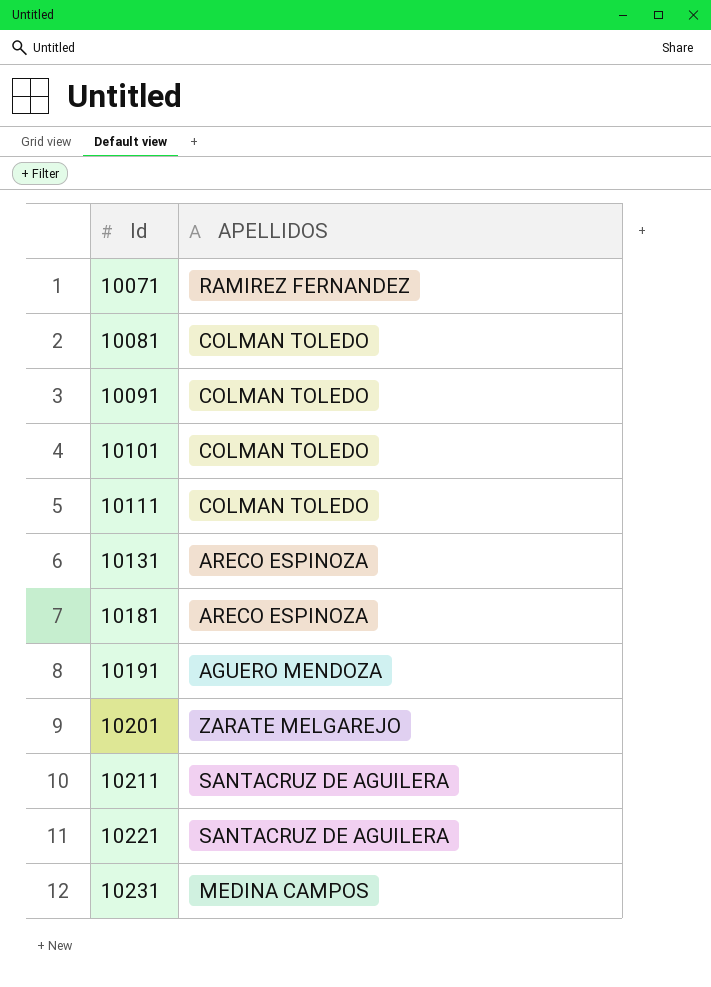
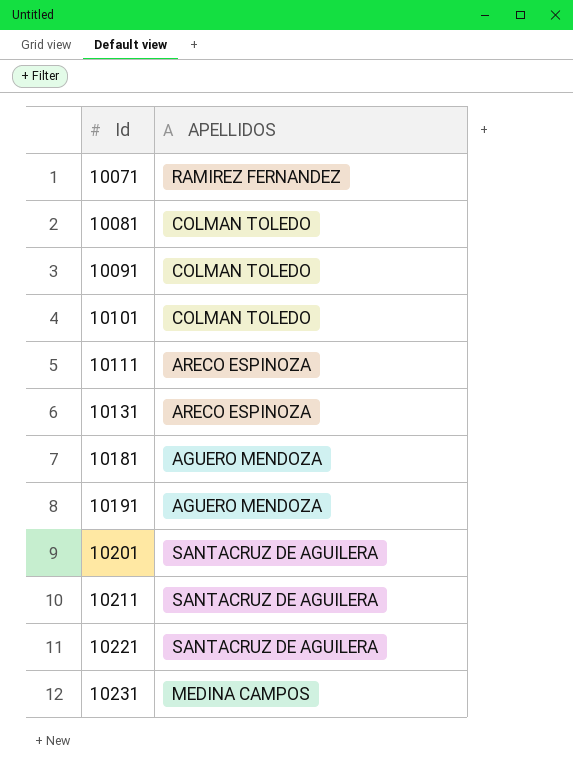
10111 | APELLIDOS: COLMAN TOLEDO -> ARECO ESPINOZA
10181 | APELLIDOS: ARECO ESPINOZA -> AGUERO MENDOZA
10201 | APELLIDOS: ZARATE MELGAREJO -> SANTACRUZ DE AGUILERA

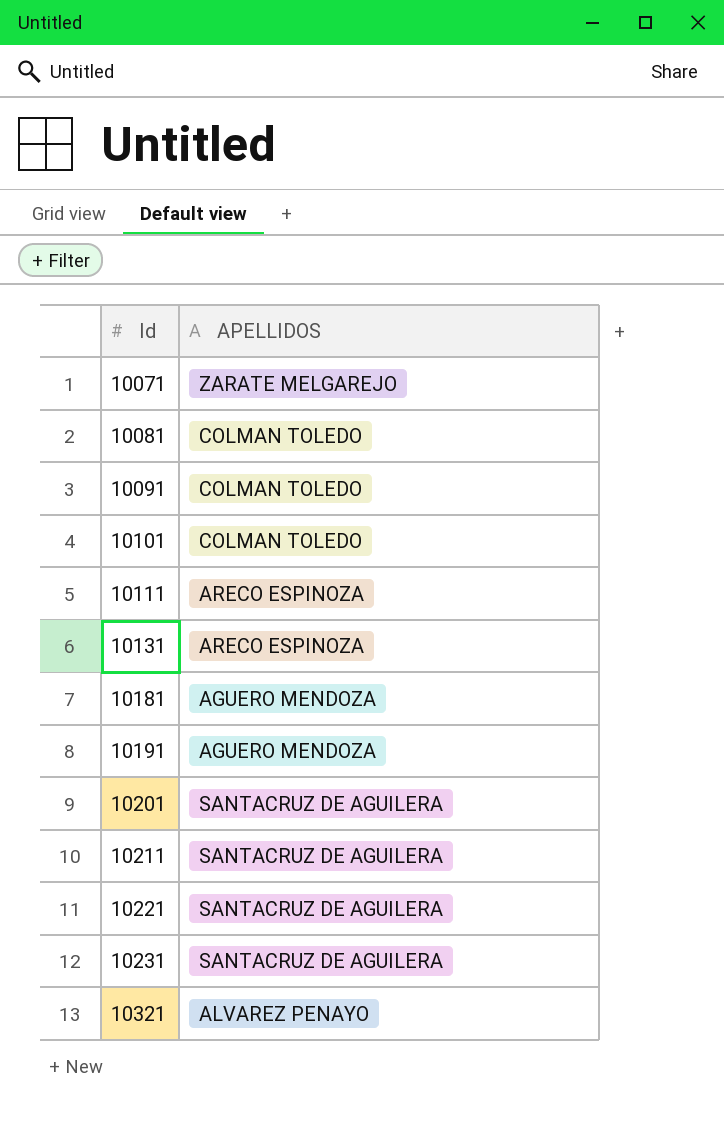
10071 | APELLIDOS: RAMIREZ FERNANDEZ -> ZARATE MELGAREJO
10231 | APELLIDOS: MEDINA CAMPOS -> SANTACRUZ DE AGUILERA
row 10321: none -> ALVAREZ PENAYO

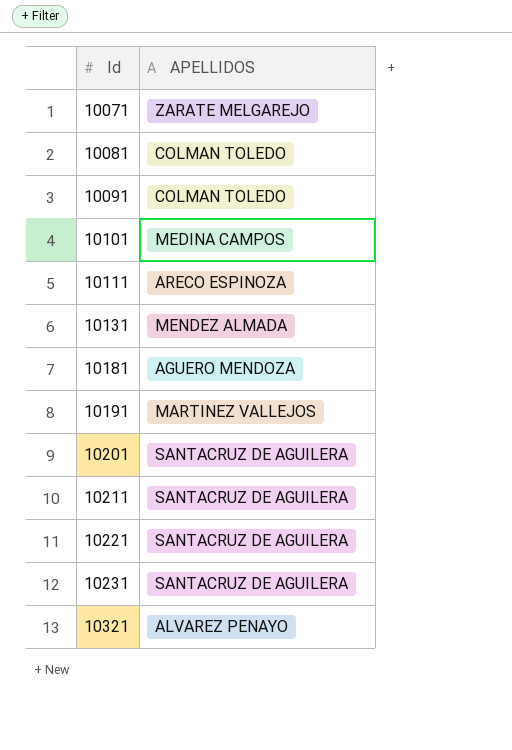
10101 | APELLIDOS: COLMAN TOLEDO -> MEDINA CAMPOS
10131 | APELLIDOS: ARECO ESPINOZA -> MENDEZ ALMADA
10191 | APELLIDOS: AGUERO MENDOZA -> MARTINEZ VALLEJOS

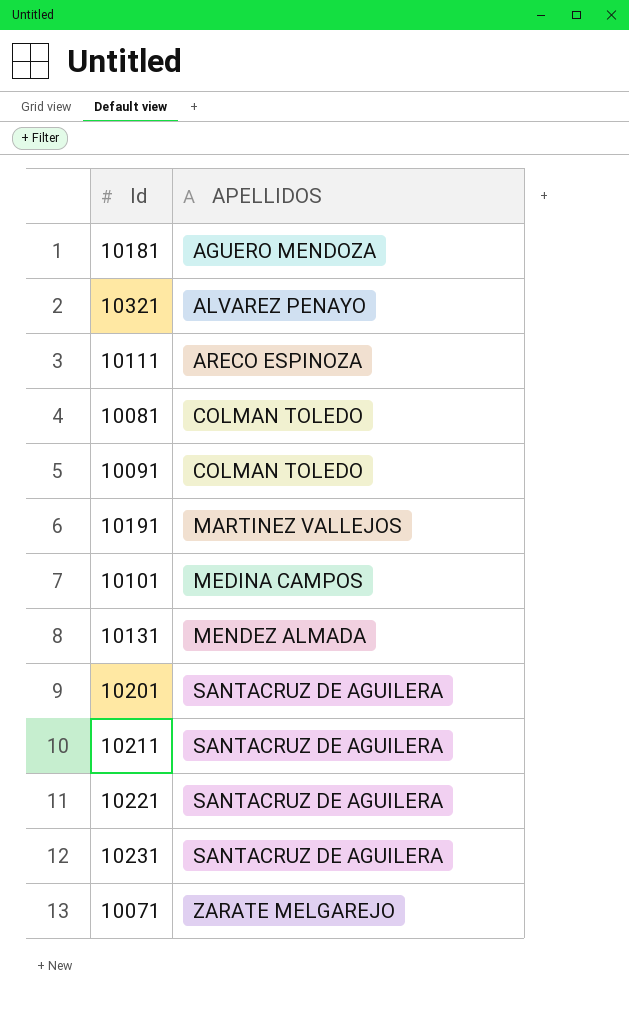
row order: Id ascending -> APELLIDOS ascending

